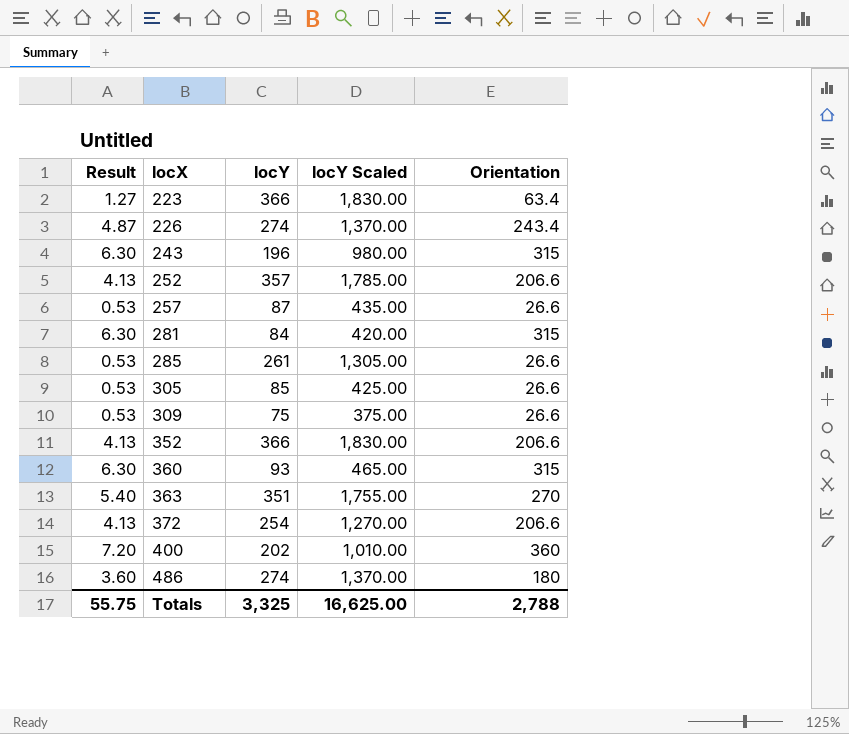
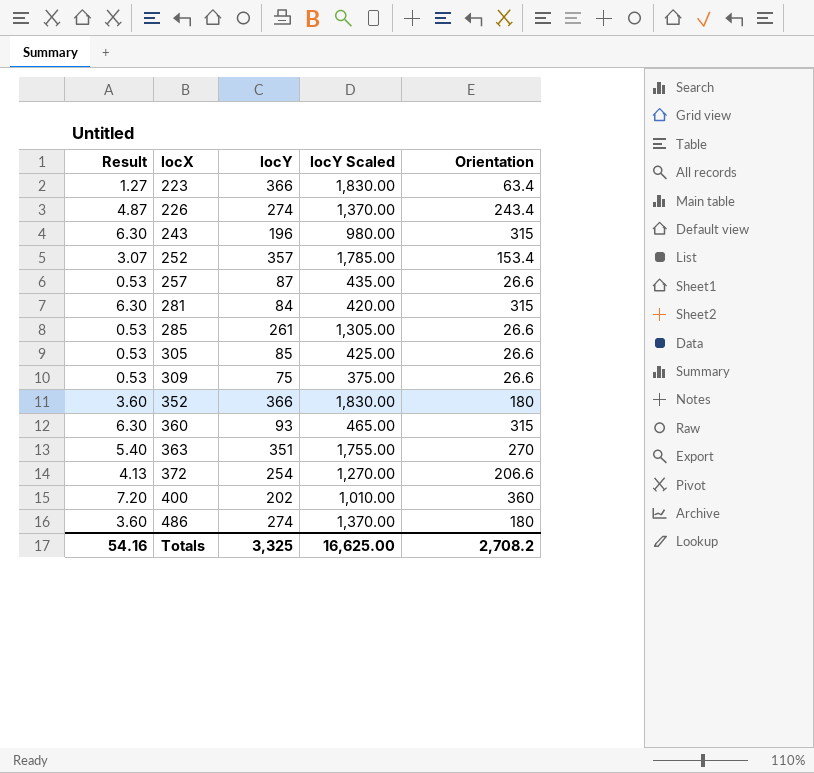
252 | Result: 4.13 -> 3.07
252 | Orientation: 206.6 -> 153.4
352 | Result: 4.13 -> 3.60
352 | Orientation: 206.6 -> 180
Totals | Result: 55.75 -> 54.16
Totals | Orientation: 2,788 -> 2,708.2

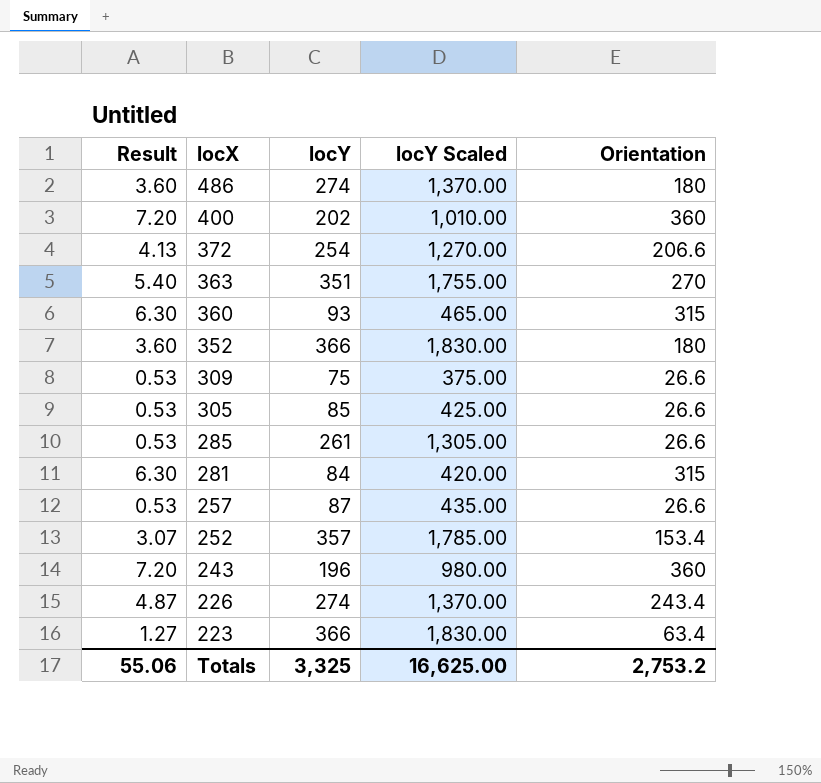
row order: locX ascending -> locX descending
243 | Result: 6.30 -> 7.20
243 | Orientation: 315 -> 360
Totals | Result: 54.16 -> 55.06
Totals | Orientation: 2,708.2 -> 2,753.2

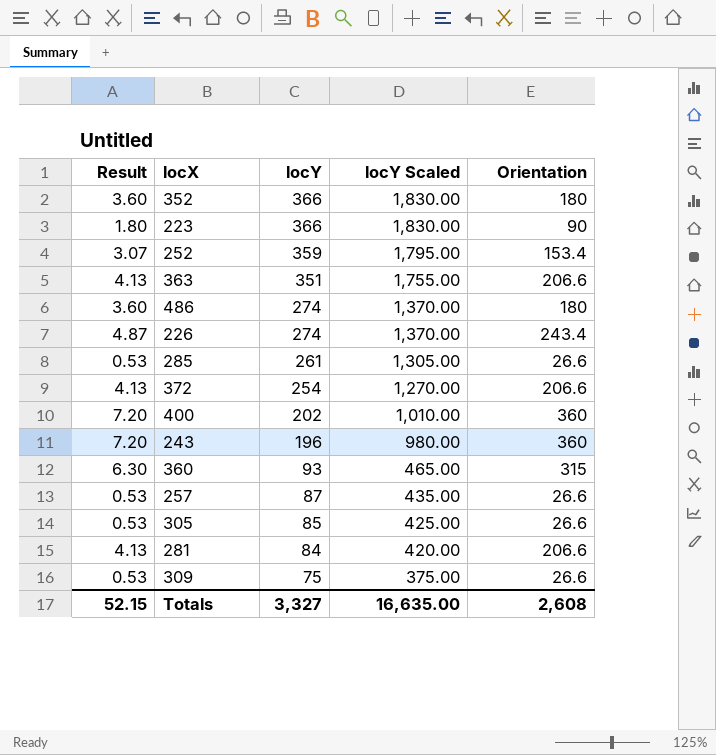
row order: locX descending -> locY descending
223 | Result: 1.27 -> 1.80
223 | Orientation: 63.4 -> 90
252 | locY: 357 -> 359
252 | locY Scaled: 1,785.00 -> 1,795.00
363 | Result: 5.40 -> 4.13
363 | Orientation: 270 -> 206.6
281 | Result: 6.30 -> 4.13
281 | Orientation: 315 -> 206.6
Totals | Result: 55.06 -> 52.15
Totals | locY: 3,325 -> 3,327
Totals | locY Scaled: 16,625.00 -> 16,635.00
Totals | Orientation: 2,753.2 -> 2,608

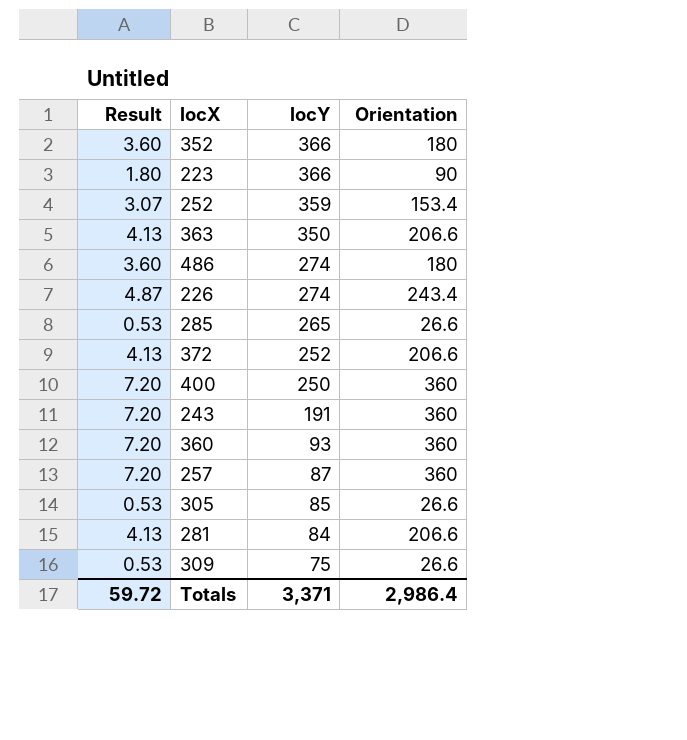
column locY Scaled | formula: [locY] * 5 -> none
363 | locY: 351 -> 350
285 | locY: 261 -> 265
372 | locY: 254 -> 252
400 | locY: 202 -> 250
243 | locY: 196 -> 191
360 | Result: 6.30 -> 7.20
360 | Orientation: 315 -> 360
257 | Result: 0.53 -> 7.20
257 | Orientation: 26.6 -> 360
Totals | Result: 52.15 -> 59.72
Totals | locY: 3,327 -> 3,371
Totals | Orientation: 2,608 -> 2,986.4

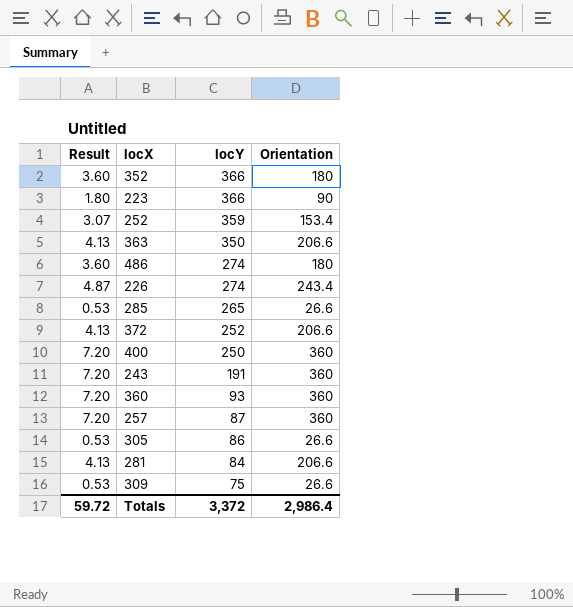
305 | locY: 85 -> 86
Totals | locY: 3,371 -> 3,372

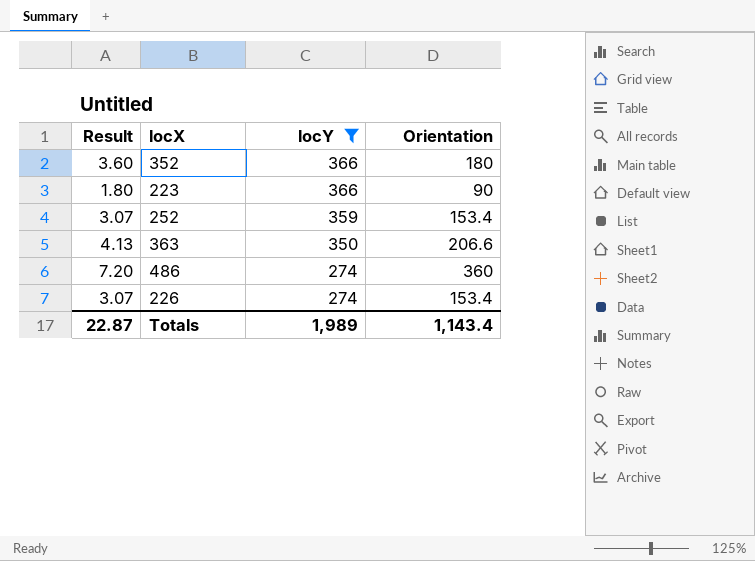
filter: none -> locY >= 274
486 | Result: 3.60 -> 7.20
486 | Orientation: 180 -> 360
226 | Result: 4.87 -> 3.07
226 | Orientation: 243.4 -> 153.4
Totals | Result: 59.72 -> 22.87
Totals | locY: 3,372 -> 1,989
Totals | Orientation: 2,986.4 -> 1,143.4

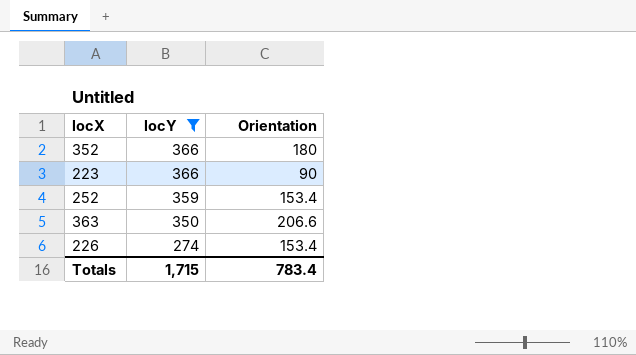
column Result | formula: [Orientation] * 0.02 -> none
row 486: 7.20 | 274 | 360 -> none
Totals | locY: 1,989 -> 1,715
Totals | Orientation: 1,143.4 -> 783.4

